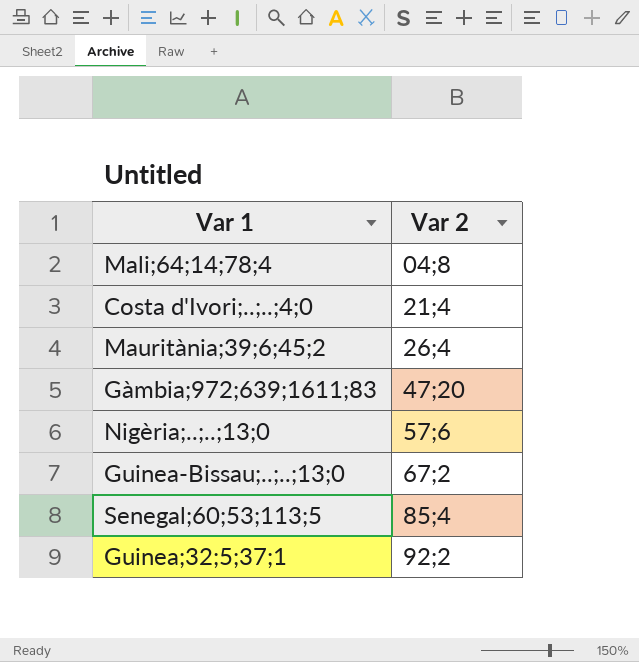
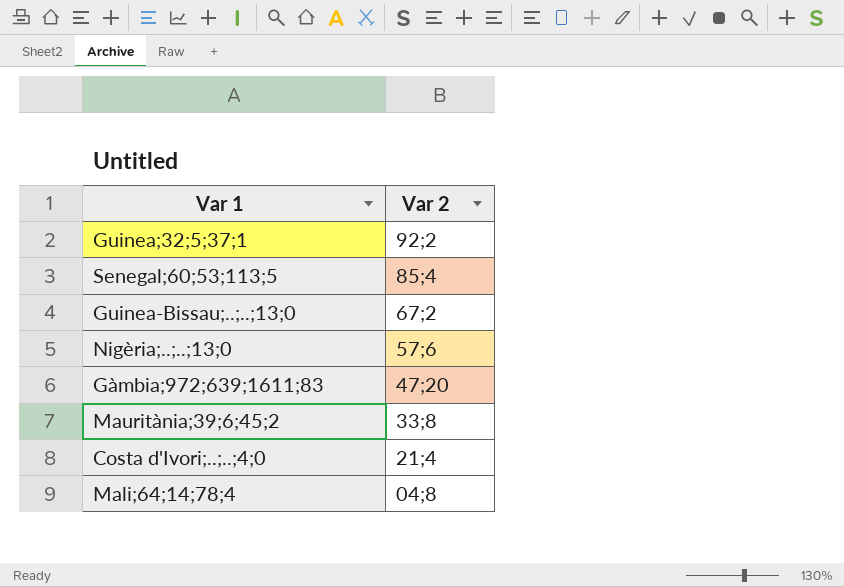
row order: Var 2 ascending -> Var 2 descending
Mauritània;39;6;45;2 | Var 2: 26;4 -> 33;8

